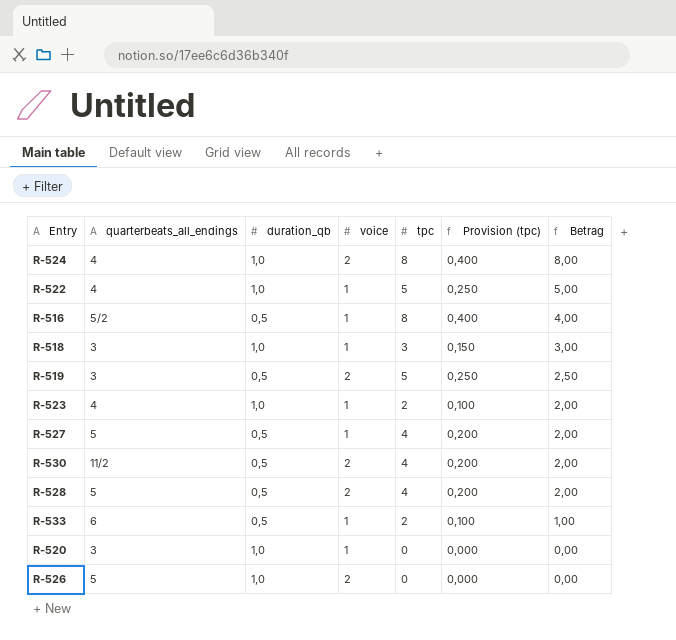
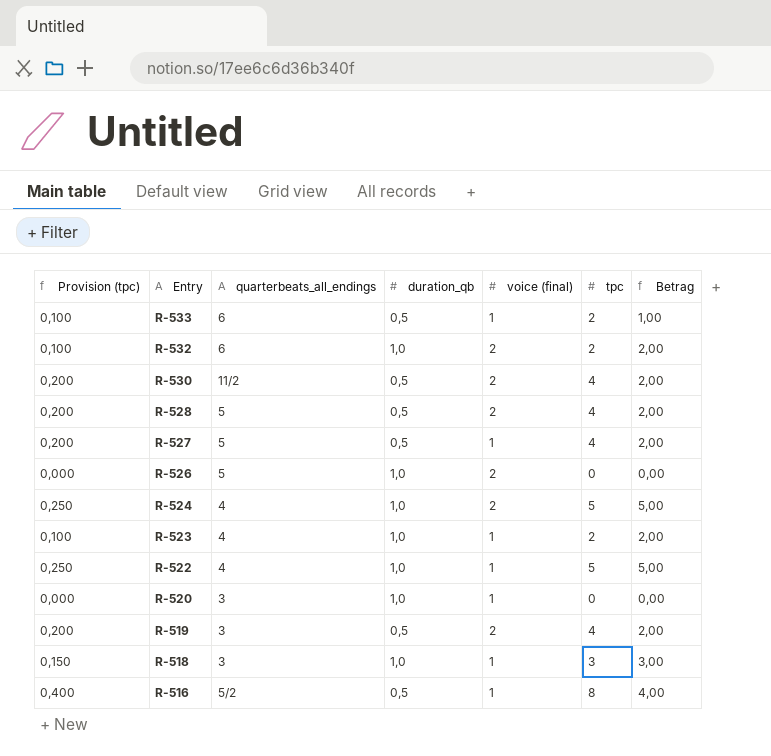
row order: Betrag descending -> Entry descending
column Provision (tpc) | position: 6 -> 1
column name: voice -> voice (final)
row R-532: none -> 0,100 | 6 | 1,0 | 2 | 2 | 2,00
R-524 | Provision (tpc): 0,400 -> 0,250
R-524 | tpc: 8 -> 5
R-524 | Betrag: 8,00 -> 5,00
R-519 | Provision (tpc): 0,250 -> 0,200
R-519 | tpc: 5 -> 4
R-519 | Betrag: 2,50 -> 2,00

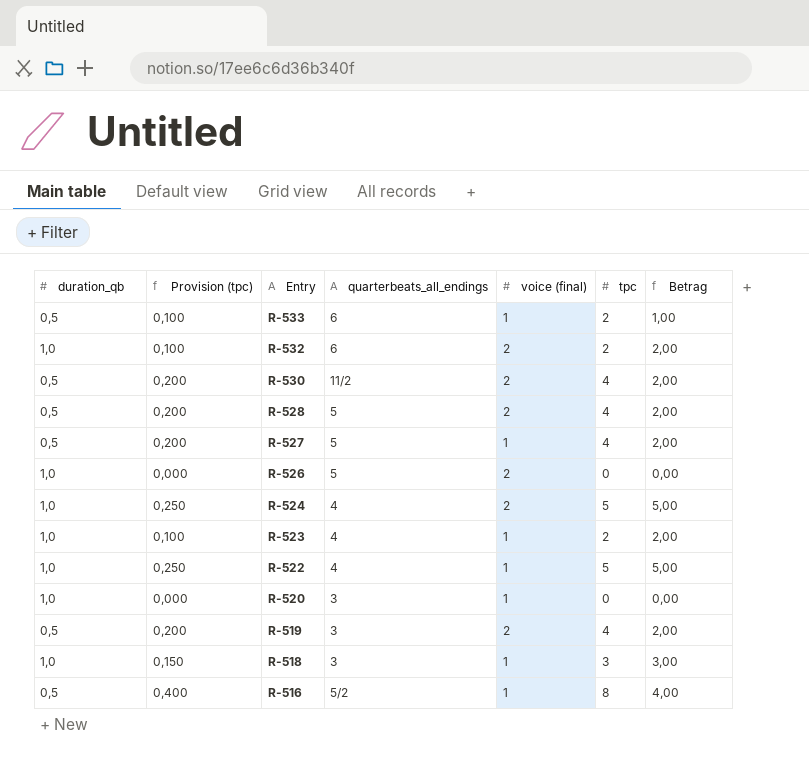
column duration_qb | position: 4 -> 1

